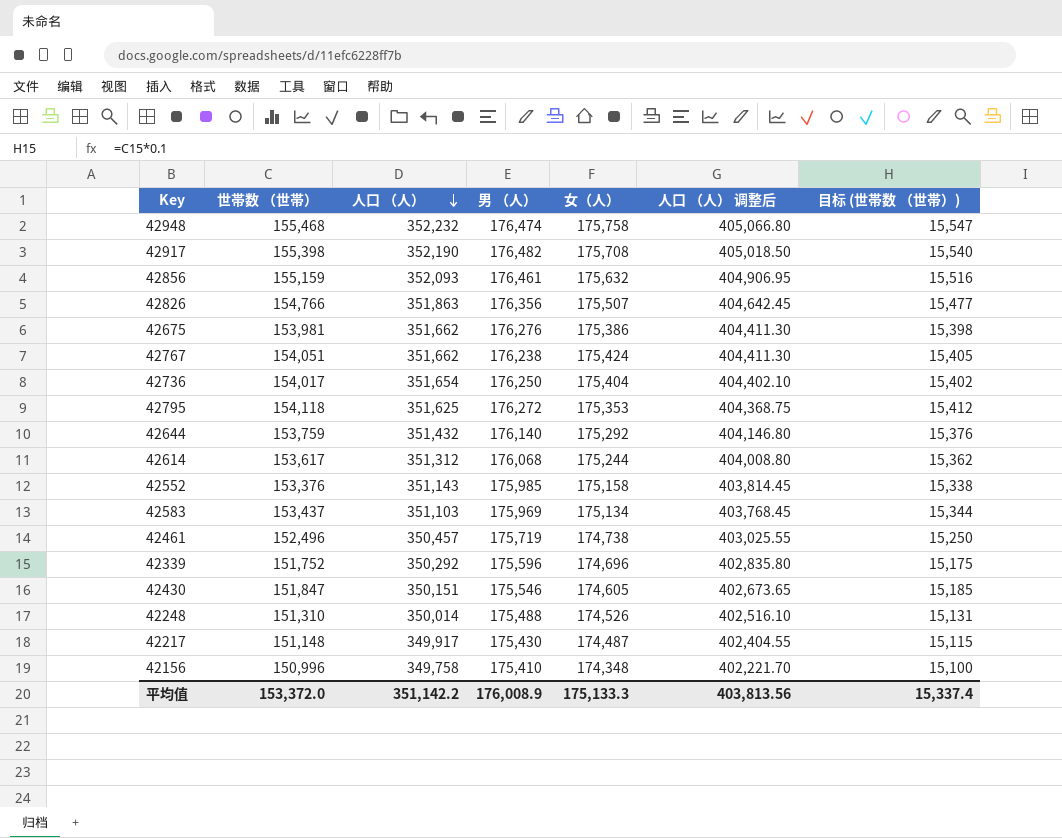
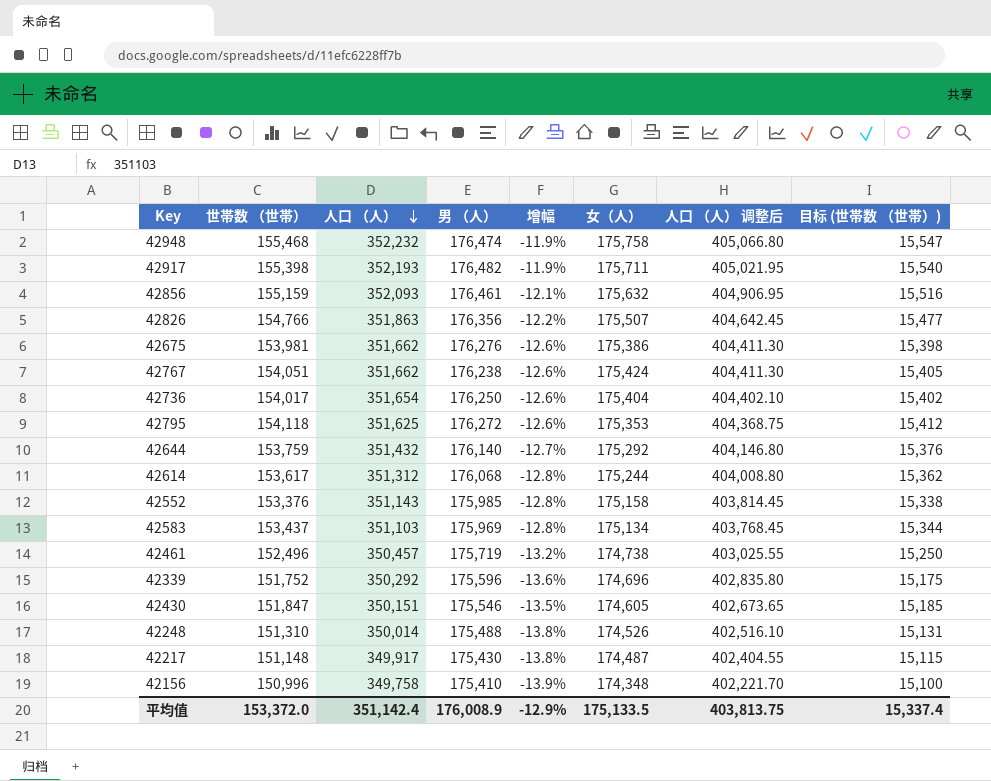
column 增幅 | formula: none -> ([世帯数 （世帯）] - [男 （人）]) / [男 （人）]
42917 | 人口 （人）: 352,190 -> 352,193
42917 | 女（人）: 175,708 -> 175,711
42917 | 人口 （人） 调整后: 405,018.50 -> 405,021.95
平均值 | 人口 （人）: 351,142.2 -> 351,142.4
平均值 | 女（人）: 175,133.3 -> 175,133.5
平均值 | 人口 （人） 调整后: 403,813.56 -> 403,813.75

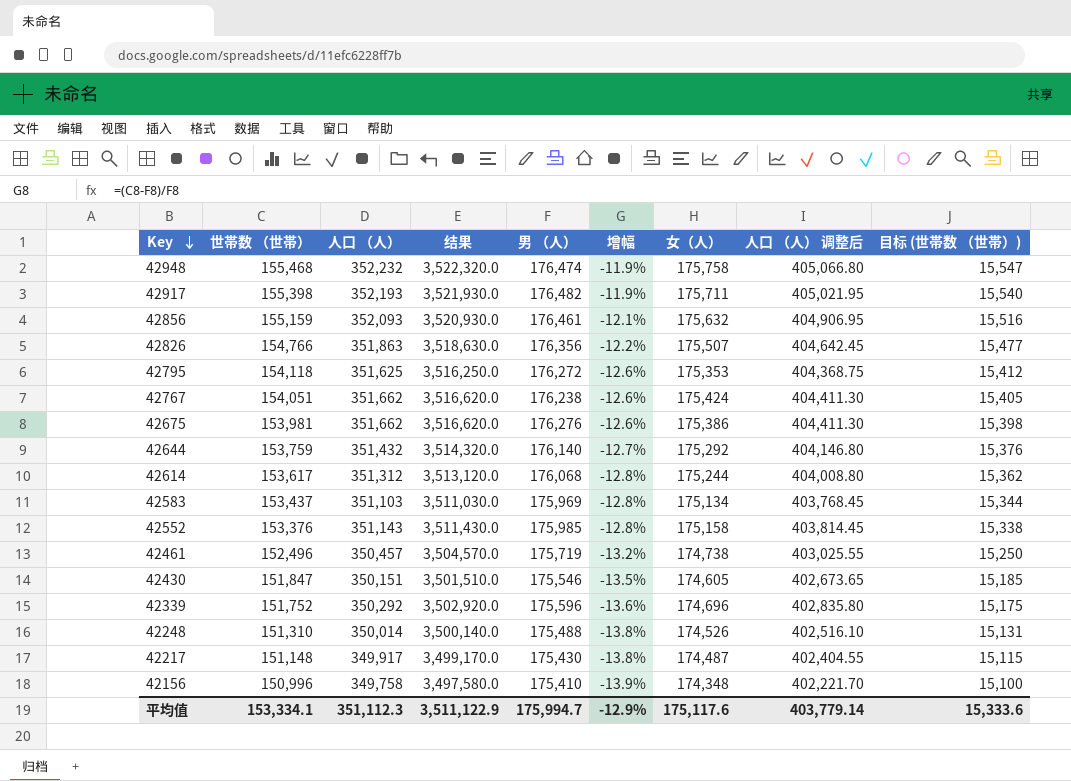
row order: 人口 （人） descending -> Key descending
column 结果 | formula: none -> [人口 （人）] * 10
row 42736: 154,017 | 351,654 | 176,250 | -12.6% | 175,404 | 404,402.10 | 15,402 -> none
平均值 | 世帯数 （世帯）: 153,372.0 -> 153,334.1
平均值 | 人口 （人）: 351,142.4 -> 351,112.3
平均值 | 男 （人）: 176,008.9 -> 175,994.7
平均值 | 女（人）: 175,133.5 -> 175,117.6
平均值 | 人口 （人） 调整后: 403,813.75 -> 403,779.14
平均值 | 目标 (世帯数 （世帯）): 15,337.4 -> 15,333.6

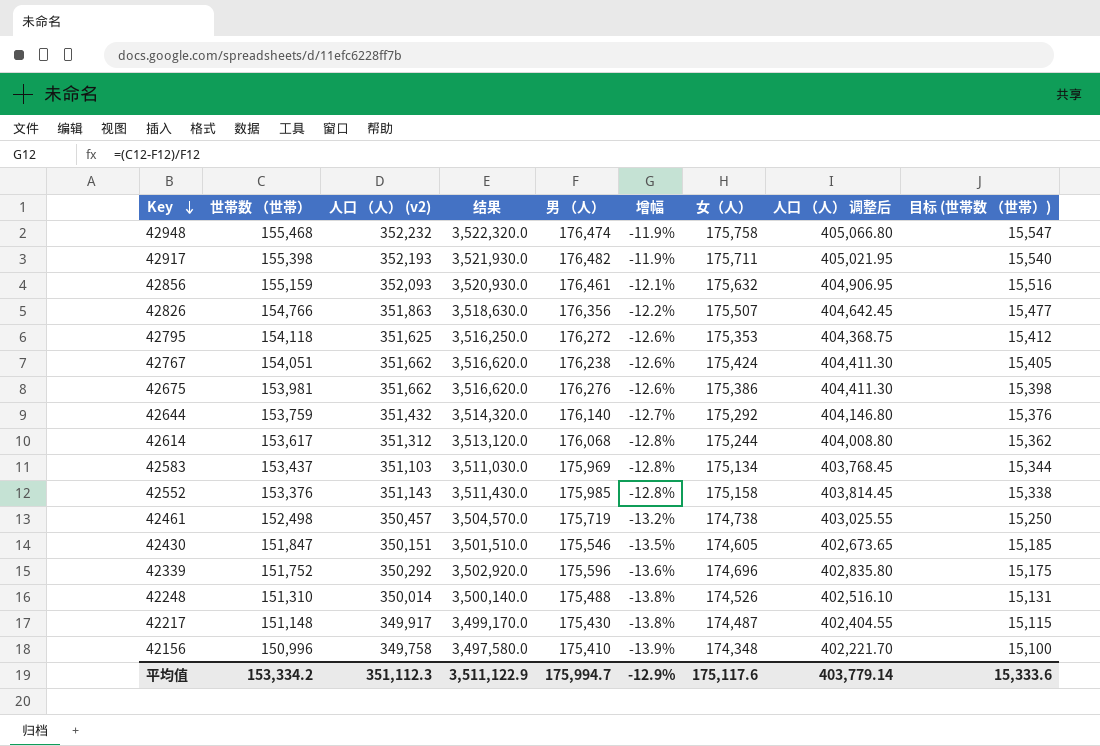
column name: 人口 （人） -> 人口 （人） (v2)
42461 | 世帯数 （世帯）: 152,496 -> 152,498
平均值 | 世帯数 （世帯）: 153,334.1 -> 153,334.2

